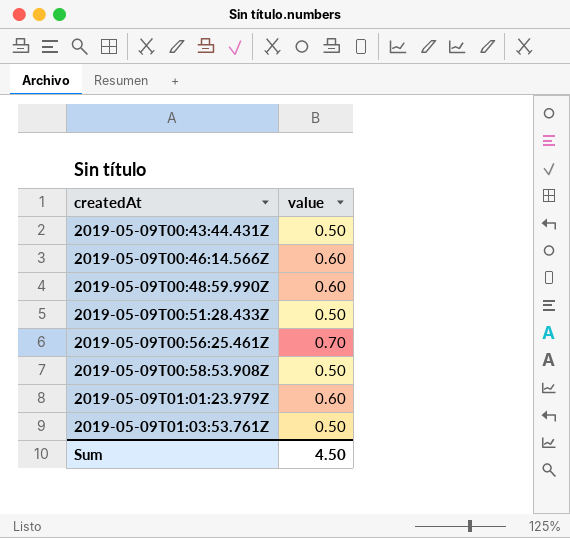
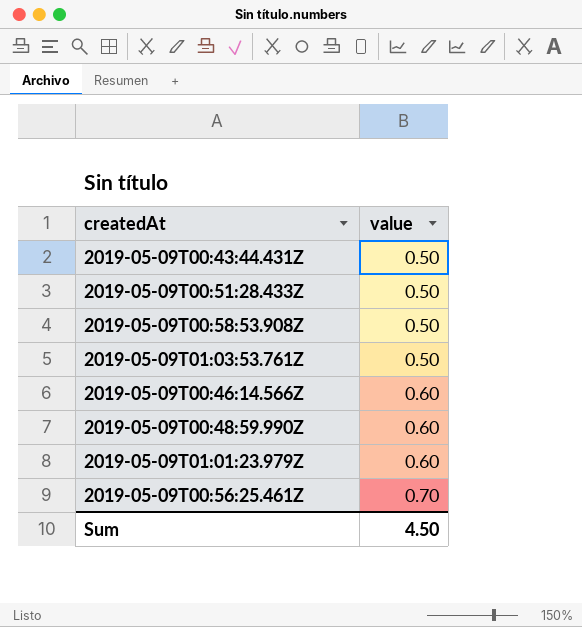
row order: createdAt ascending -> value ascending

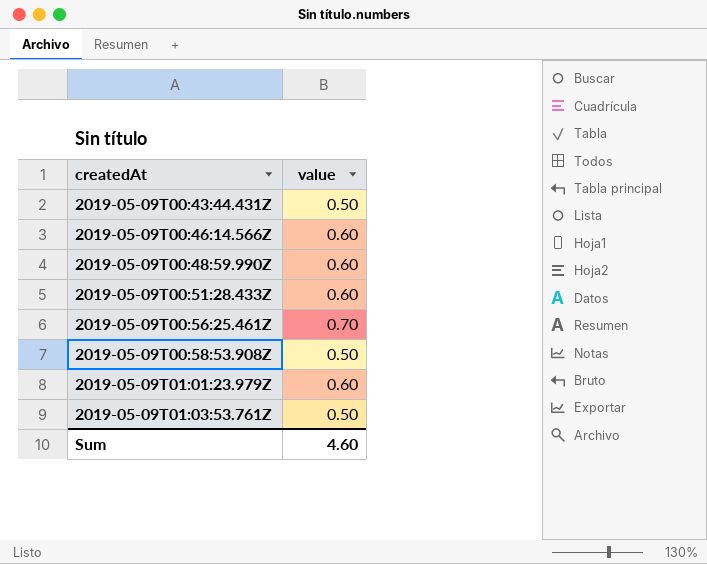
row order: value ascending -> createdAt ascending
2019-05-09T00:51:28.433Z | value: 0.50 -> 0.60
Sum | value: 4.50 -> 4.60

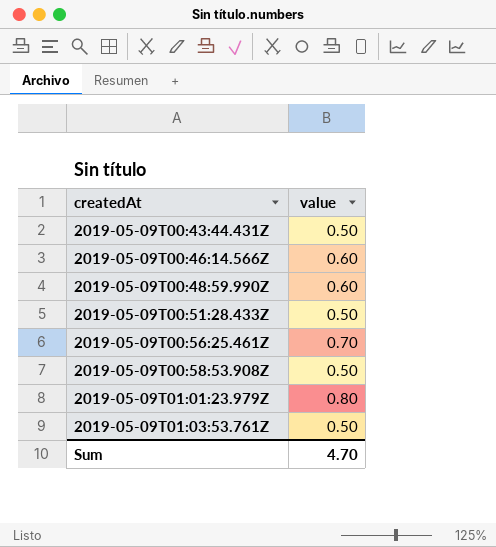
2019-05-09T00:51:28.433Z | value: 0.60 -> 0.50
2019-05-09T01:01:23.979Z | value: 0.60 -> 0.80
Sum | value: 4.60 -> 4.70

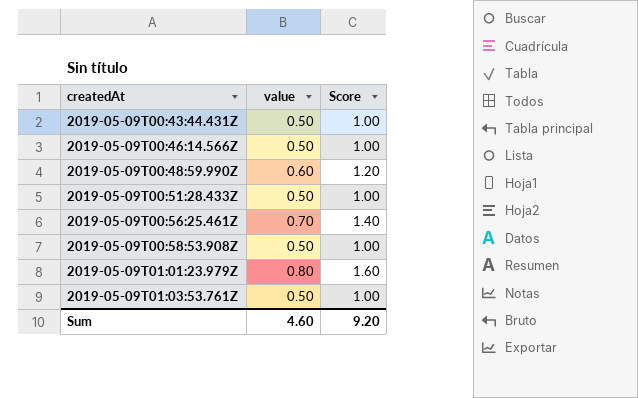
column Score | formula: none -> [value] * 2
2019-05-09T00:46:14.566Z | value: 0.60 -> 0.50
Sum | value: 4.70 -> 4.60

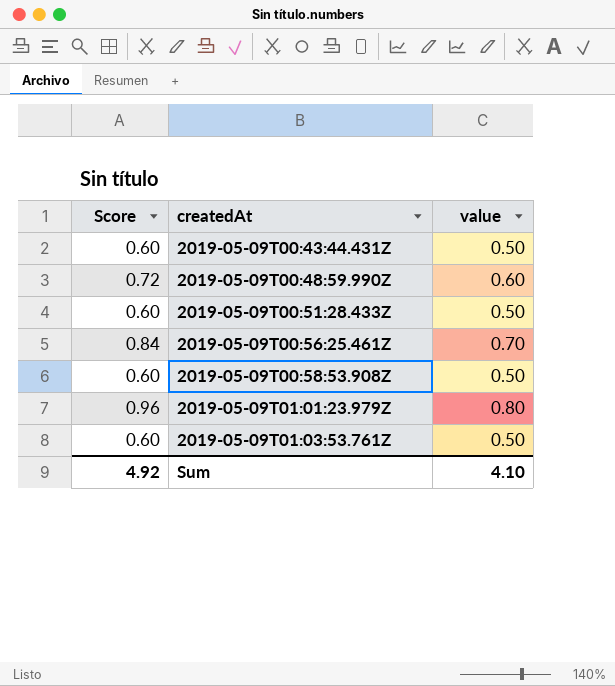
column Score | formula: [value] * 2 -> [value] * 1.2
column Score | position: 3 -> 1
row 2019-05-09T00:46:14.566Z: 0.50 | 1.00 -> none
Sum | Score: 9.20 -> 4.92
Sum | value: 4.60 -> 4.10

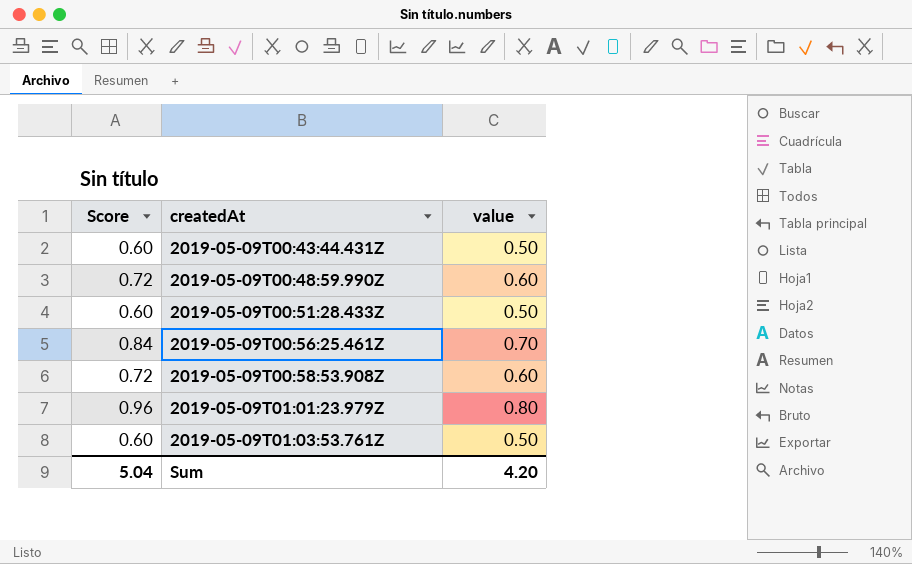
2019-05-09T00:58:53.908Z | Score: 0.60 -> 0.72
2019-05-09T00:58:53.908Z | value: 0.50 -> 0.60
Sum | Score: 4.92 -> 5.04
Sum | value: 4.10 -> 4.20

